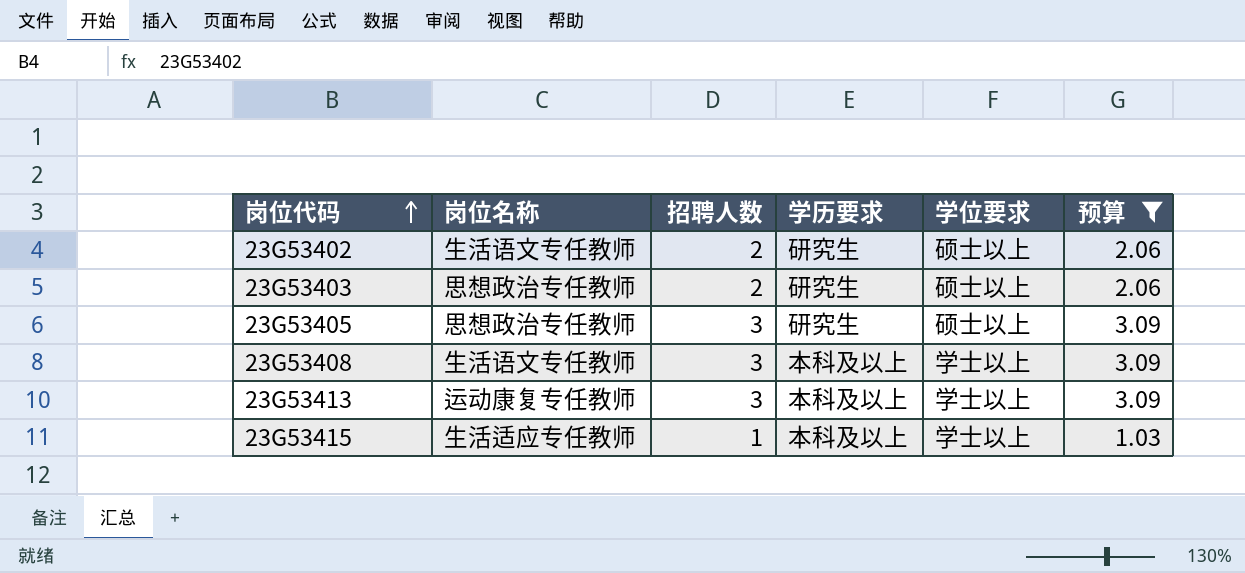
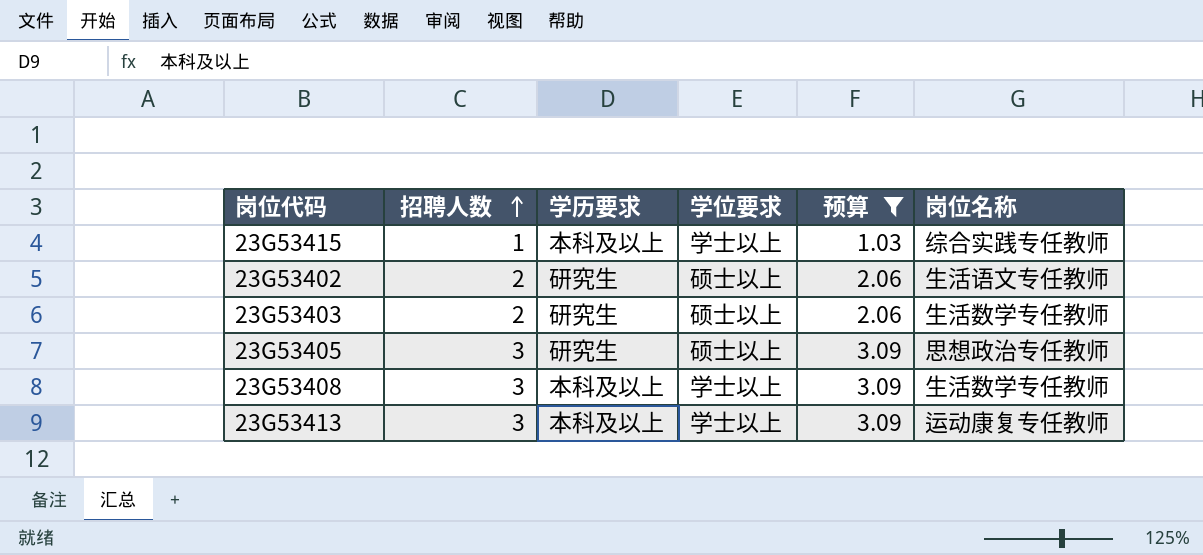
row order: 岗位代码 ascending -> 招聘人数 ascending
column 岗位名称 | position: 2 -> 6
23G53415 | 岗位名称: 生活适应专任教师 -> 综合实践专任教师
23G53403 | 岗位名称: 思想政治专任教师 -> 生活数学专任教师
23G53408 | 岗位名称: 生活语文专任教师 -> 生活数学专任教师

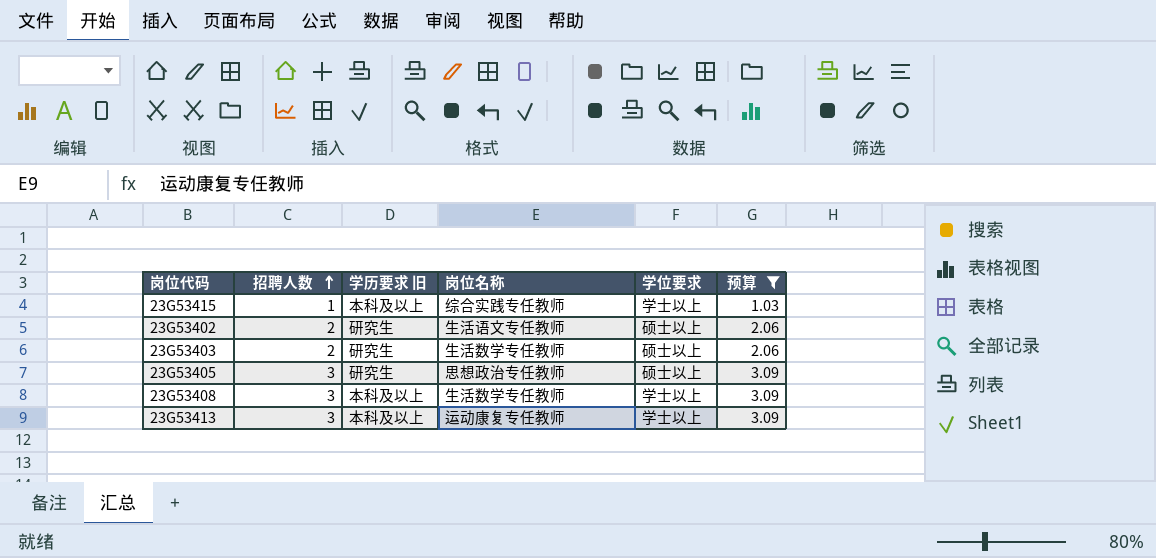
column name: 学历要求 -> 学历要求 旧
column 岗位名称 | position: 6 -> 4

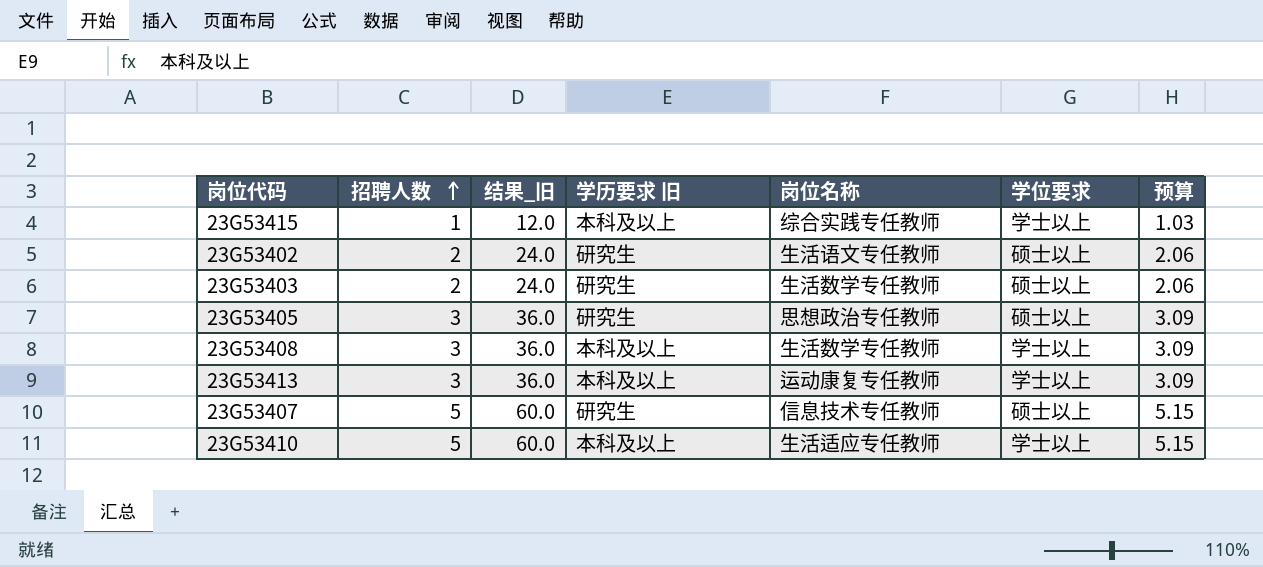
filter: 预算 != 5.15 -> none
column 结果_旧 | formula: none -> [招聘人数] * 12

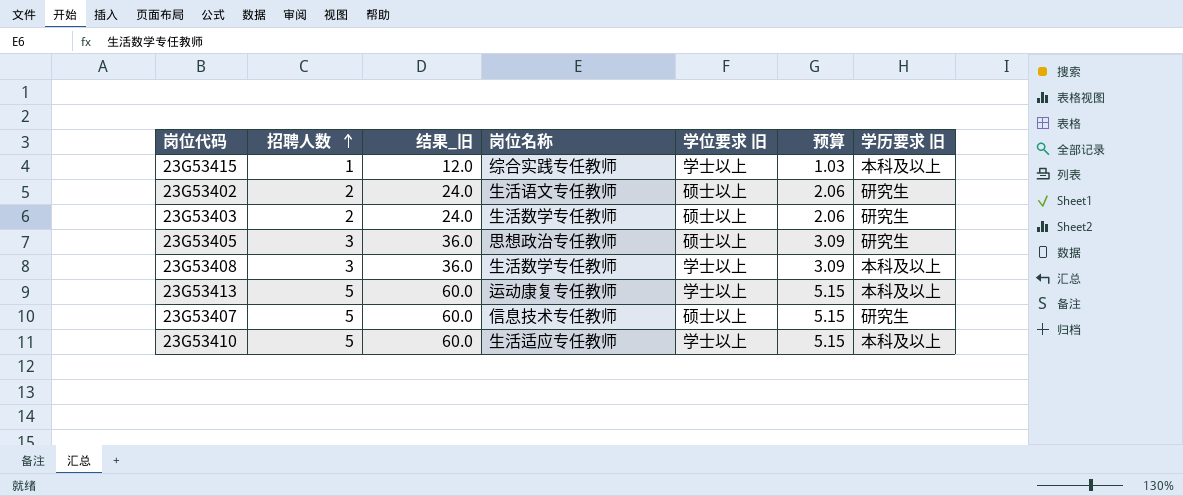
column name: 学位要求 -> 学位要求 旧
column 学历要求 旧 | position: 4 -> 7
23G53413 | 招聘人数: 3 -> 5
23G53413 | 结果_旧: 36.0 -> 60.0
23G53413 | 预算: 3.09 -> 5.15

